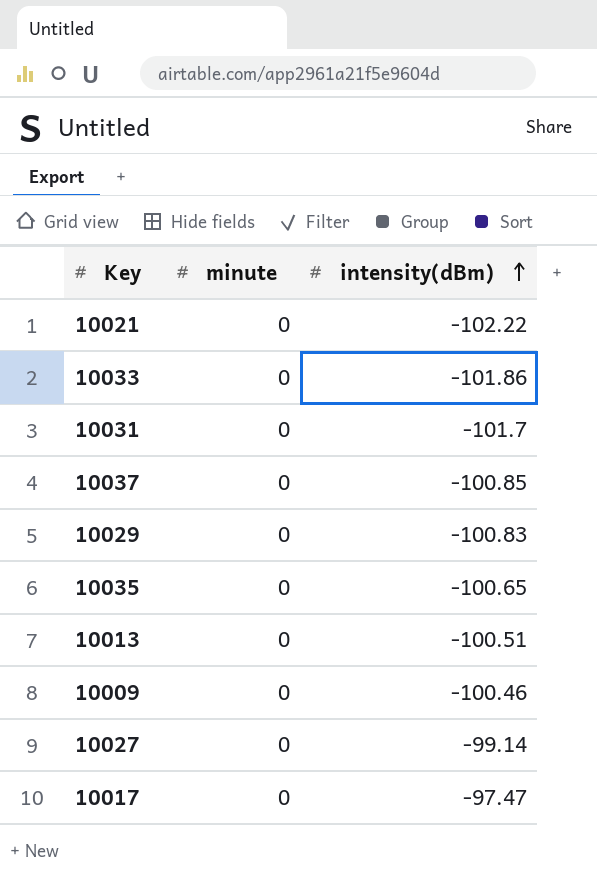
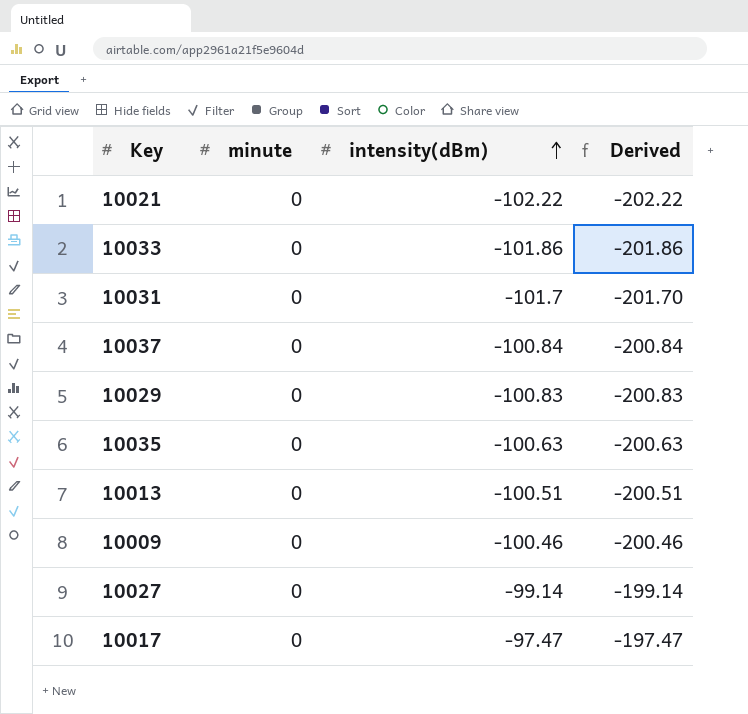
column Derived | formula: none -> [intensity(dBm)] - 100
10037 | intensity(dBm): -100.85 -> -100.84
10035 | intensity(dBm): -100.65 -> -100.63

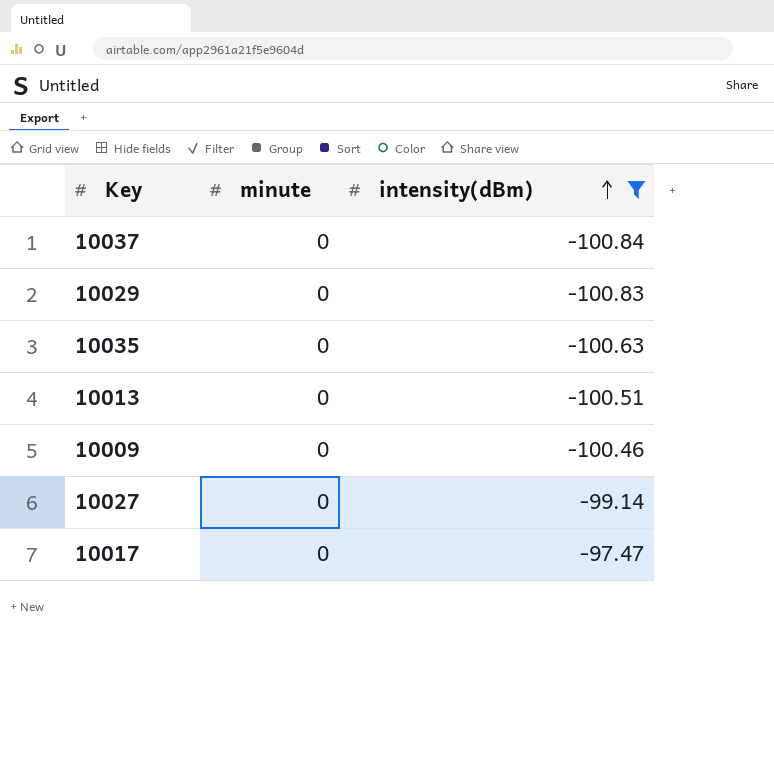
filter: none -> intensity(dBm) >= -100.84
column Derived | formula: [intensity(dBm)] - 100 -> none

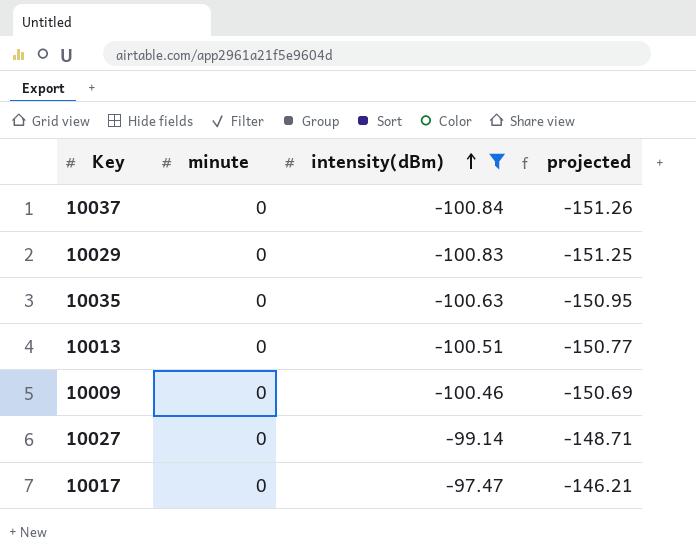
column projected | formula: none -> [intensity(dBm)] * 1.5

